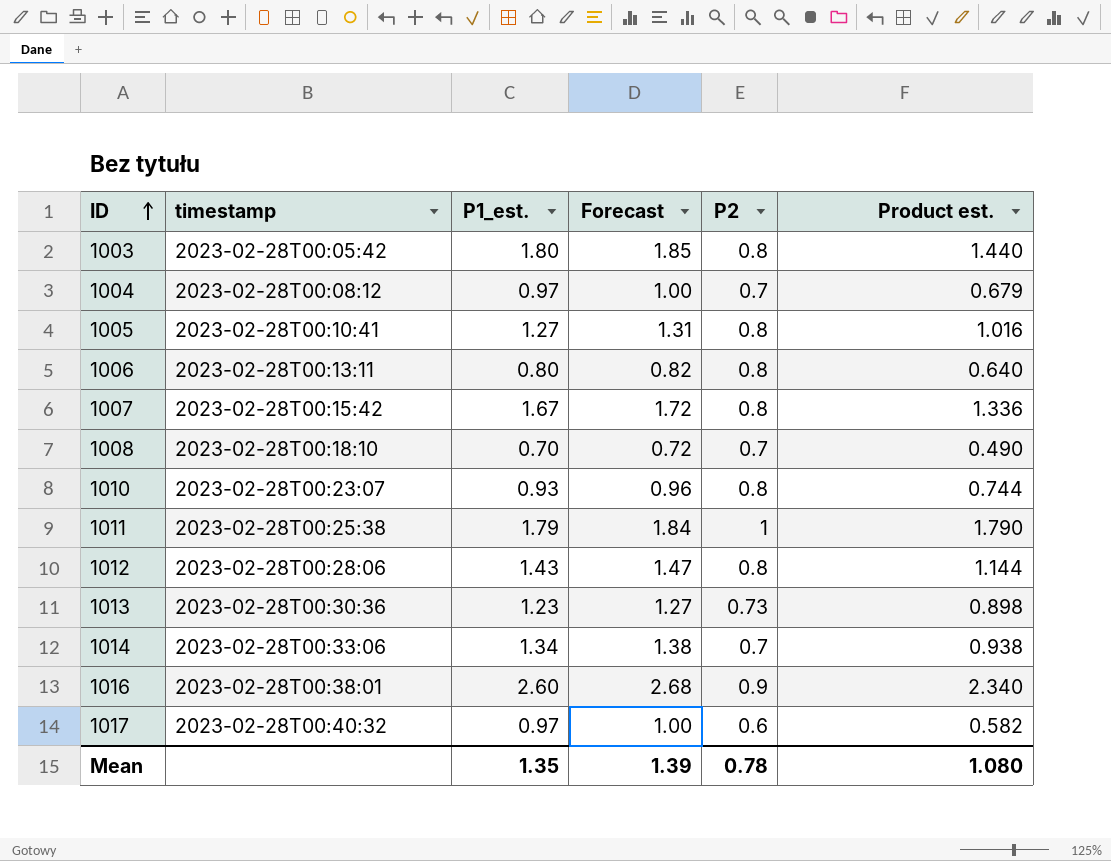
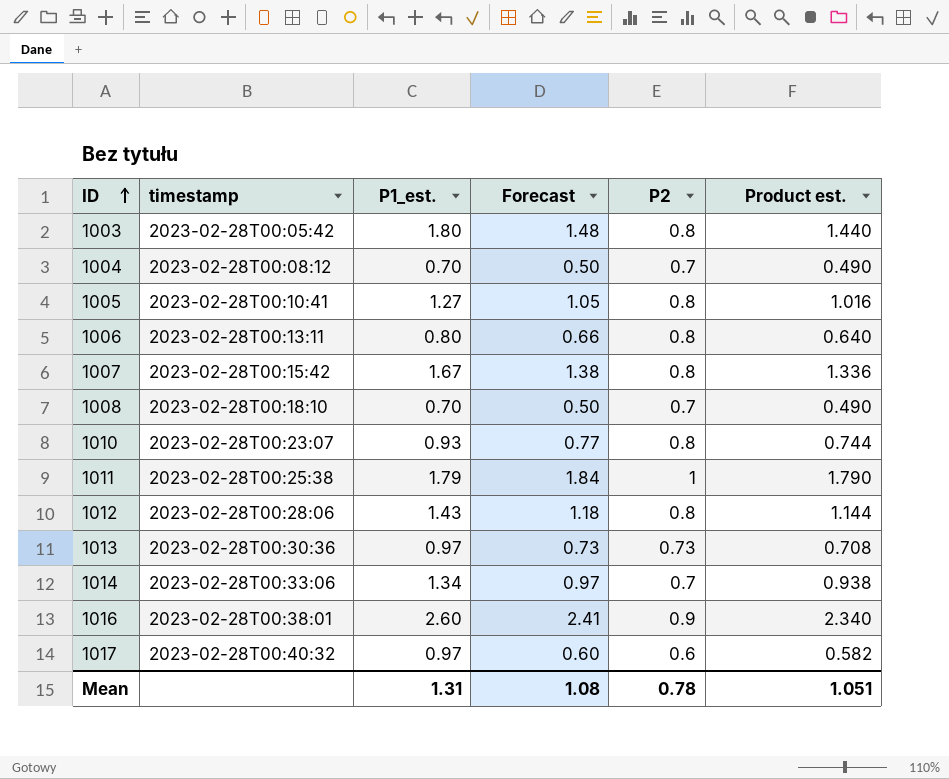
column Forecast | formula: [P1_est.] * 1.03 -> [Product est.] * 1.03
1004 | P1_est.: 0.97 -> 0.70
1004 | Product est.: 0.679 -> 0.490
1013 | P1_est.: 1.23 -> 0.97
1013 | Product est.: 0.898 -> 0.708
Mean | P1_est.: 1.35 -> 1.31
Mean | Forecast: 1.39 -> 1.08
Mean | Product est.: 1.080 -> 1.051

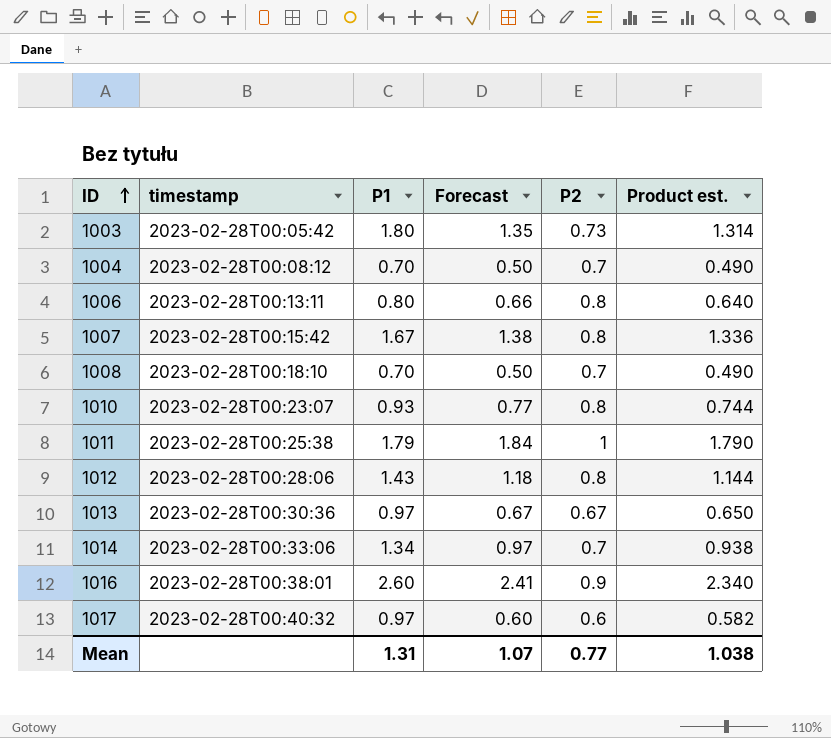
column name: P1_est. -> P1
row 1005: 2023-02-28T00:10:41 | 1.27 | 1.05 | 0.8 | 1.016 -> none
1003 | Forecast: 1.48 -> 1.35
1003 | P2: 0.8 -> 0.73
1003 | Product est.: 1.440 -> 1.314
1013 | Forecast: 0.73 -> 0.67
1013 | P2: 0.73 -> 0.67
1013 | Product est.: 0.708 -> 0.650
Mean | Forecast: 1.08 -> 1.07
Mean | P2: 0.78 -> 0.77
Mean | Product est.: 1.051 -> 1.038

